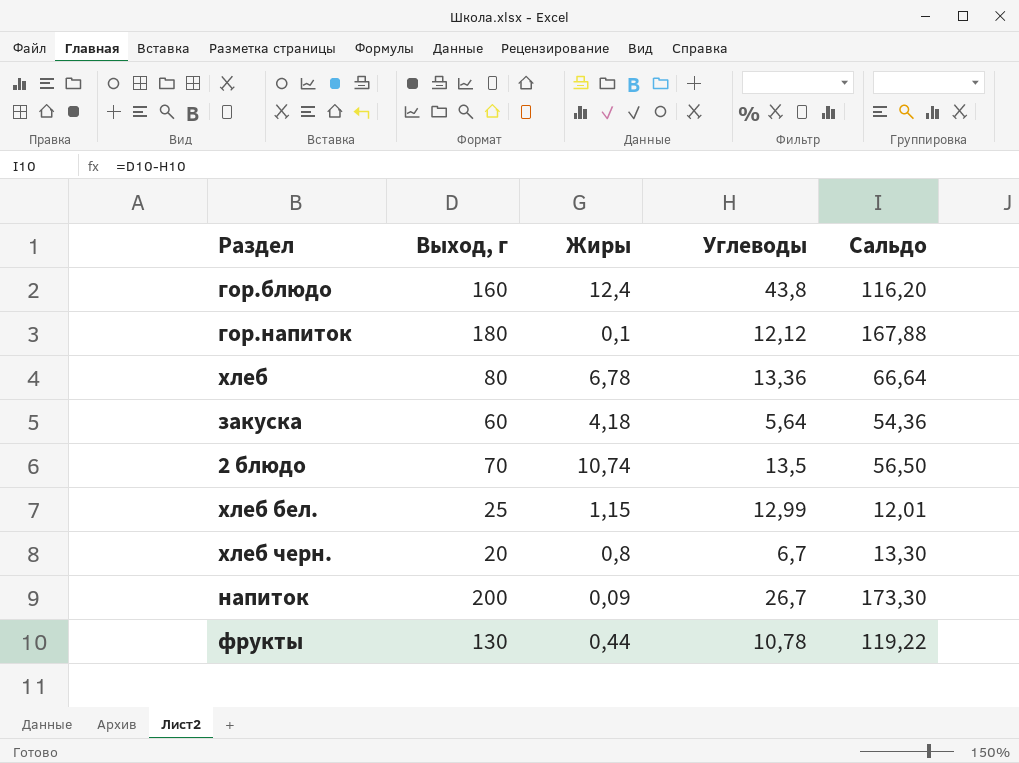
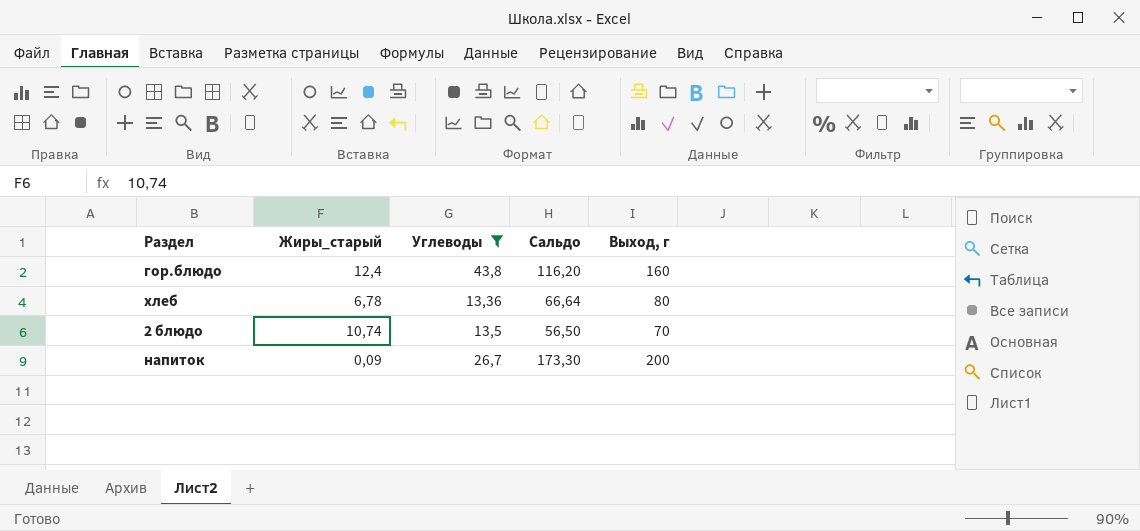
filter: none -> Углеводы >= 13,36
column name: Жиры -> Жиры_старый
column Выход, г | position: 2 -> 5

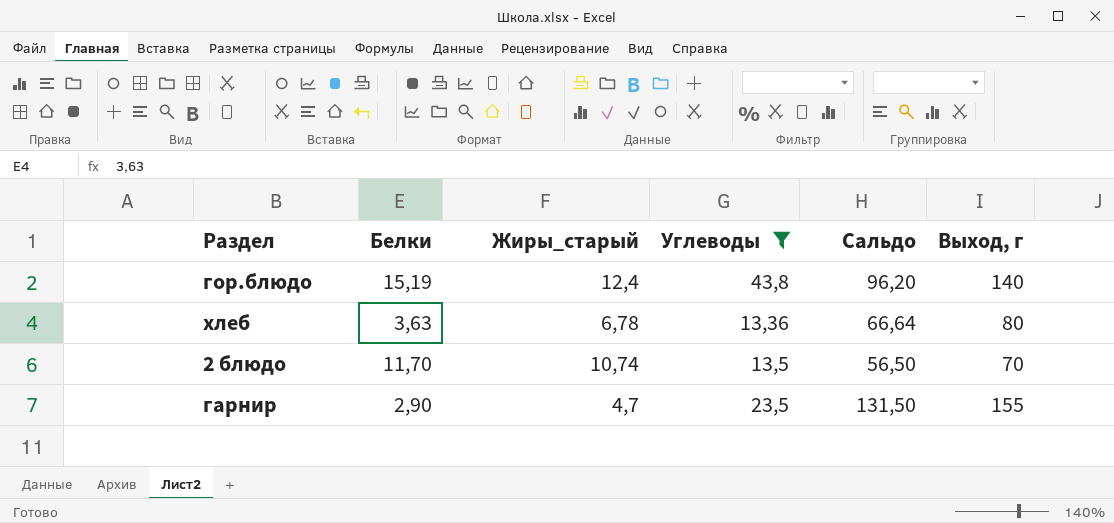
column Белки | position: none -> 2
row напиток: 0,09 | 26,7 | 173,30 | 200 -> none
гор.блюдо | Сальдо: 116,20 -> 96,20
гор.блюдо | Выход, г: 160 -> 140
row гарнир: none -> 2,90 | 4,7 | 23,5 | 131,50 | 155

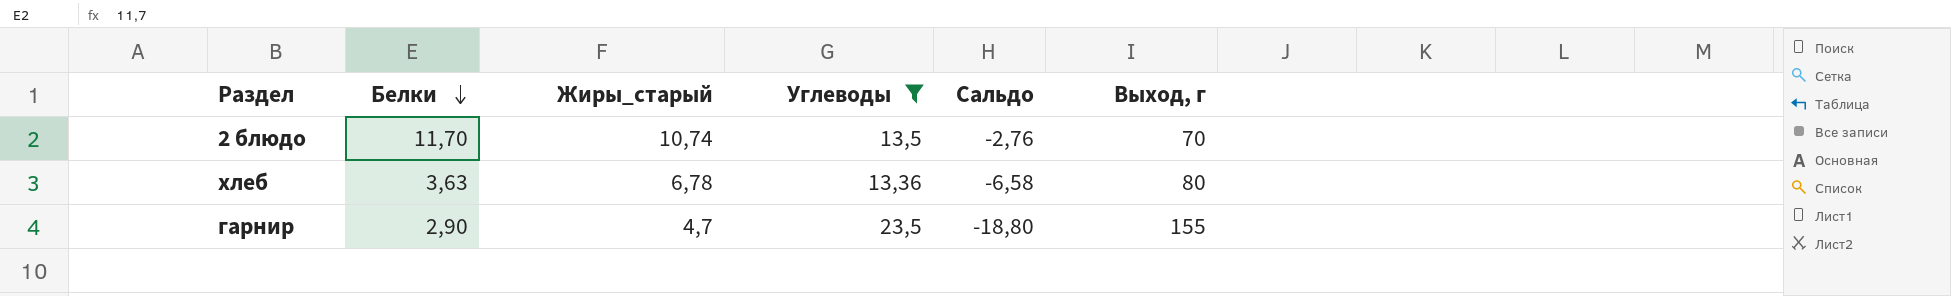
row order: none -> Белки descending
column Сальдо | formula: [Выход, г] - [Углеводы] -> [Жиры_старый] - [Углеводы]
row гор.блюдо: 15,19 | 12,4 | 43,8 | 96,20 | 140 -> none

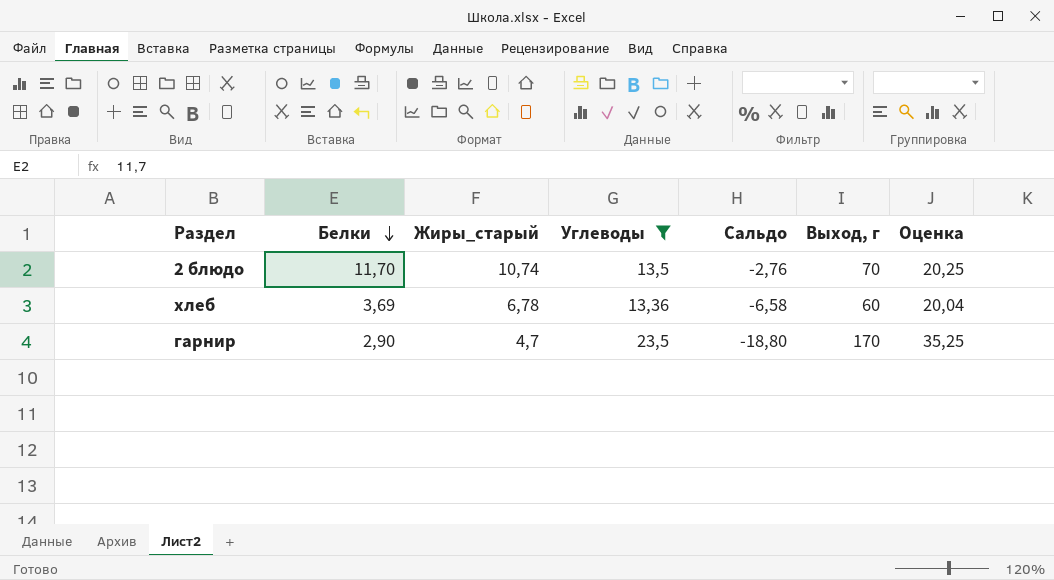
column Оценка | formula: none -> [Углеводы] * 1,5
хлеб | Белки: 3,63 -> 3,69
хлеб | Выход, г: 80 -> 60
гарнир | Выход, г: 155 -> 170

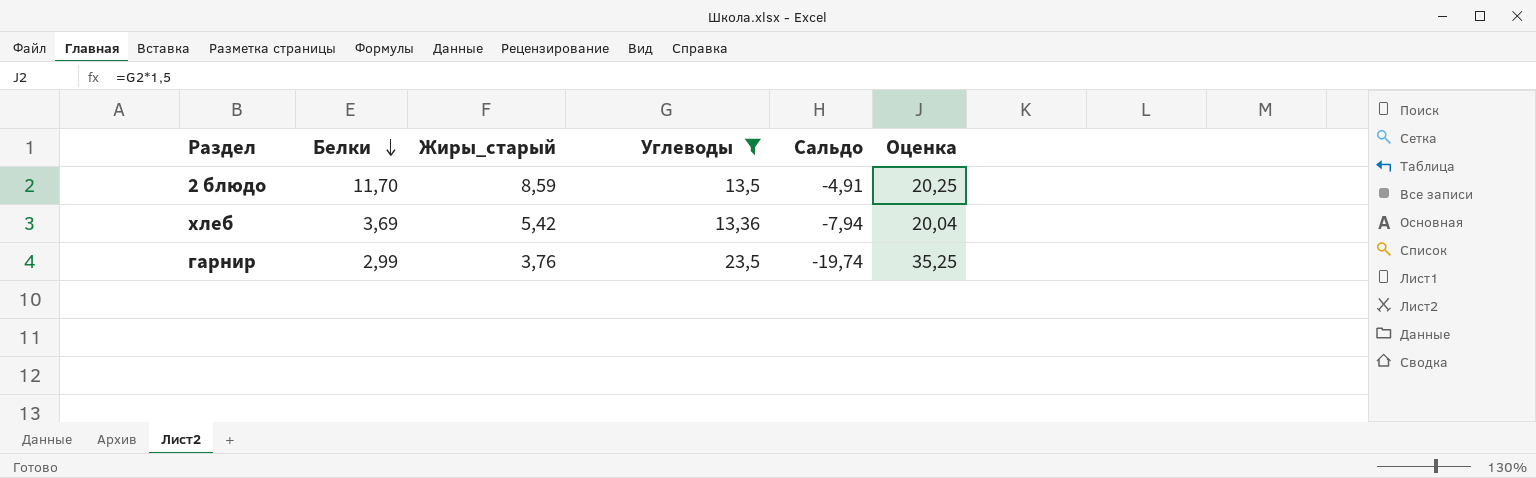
column Выход, г | position: 6 -> none
2 блюдо | Жиры_старый: 10,74 -> 8,59
2 блюдо | Сальдо: -2,76 -> -4,91
хлеб | Жиры_старый: 6,78 -> 5,42
хлеб | Сальдо: -6,58 -> -7,94
гарнир | Белки: 2,90 -> 2,99
гарнир | Жиры_старый: 4,7 -> 3,76
гарнир | Сальдо: -18,80 -> -19,74

